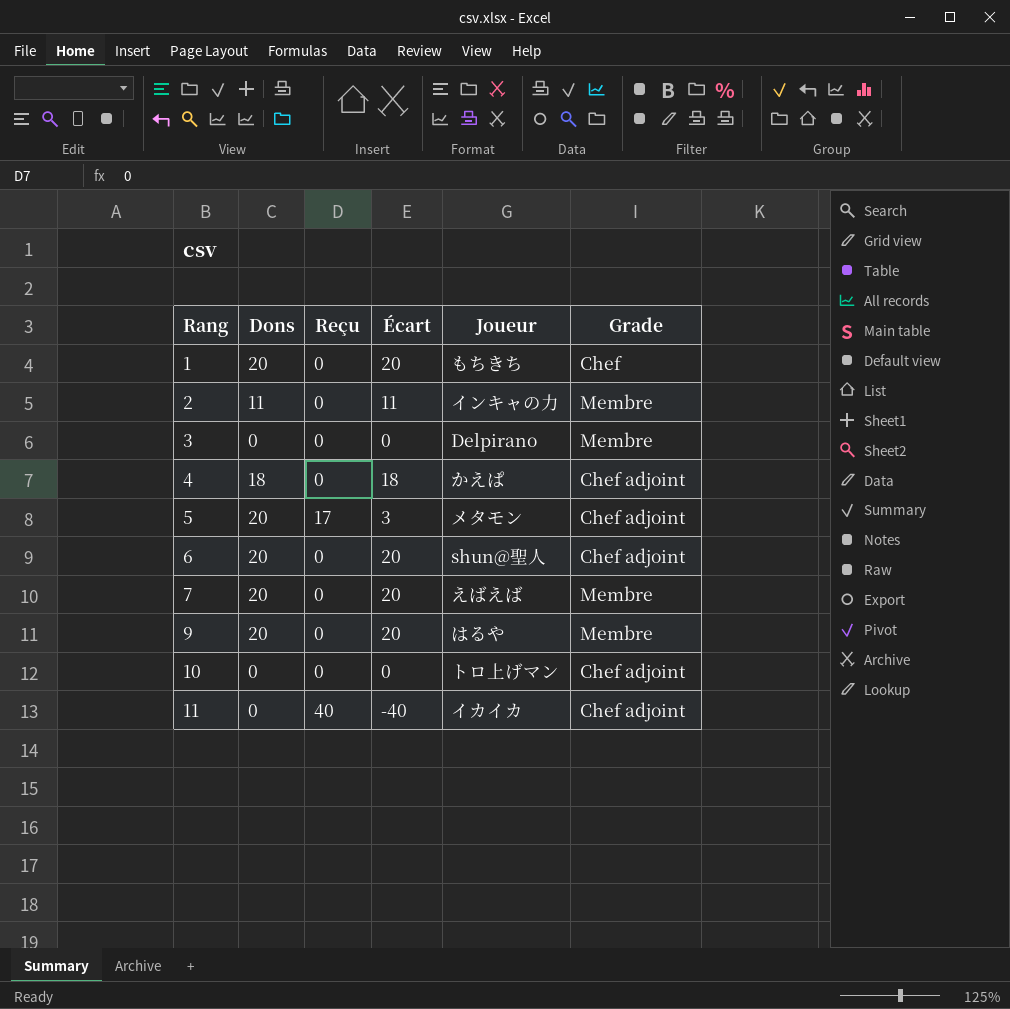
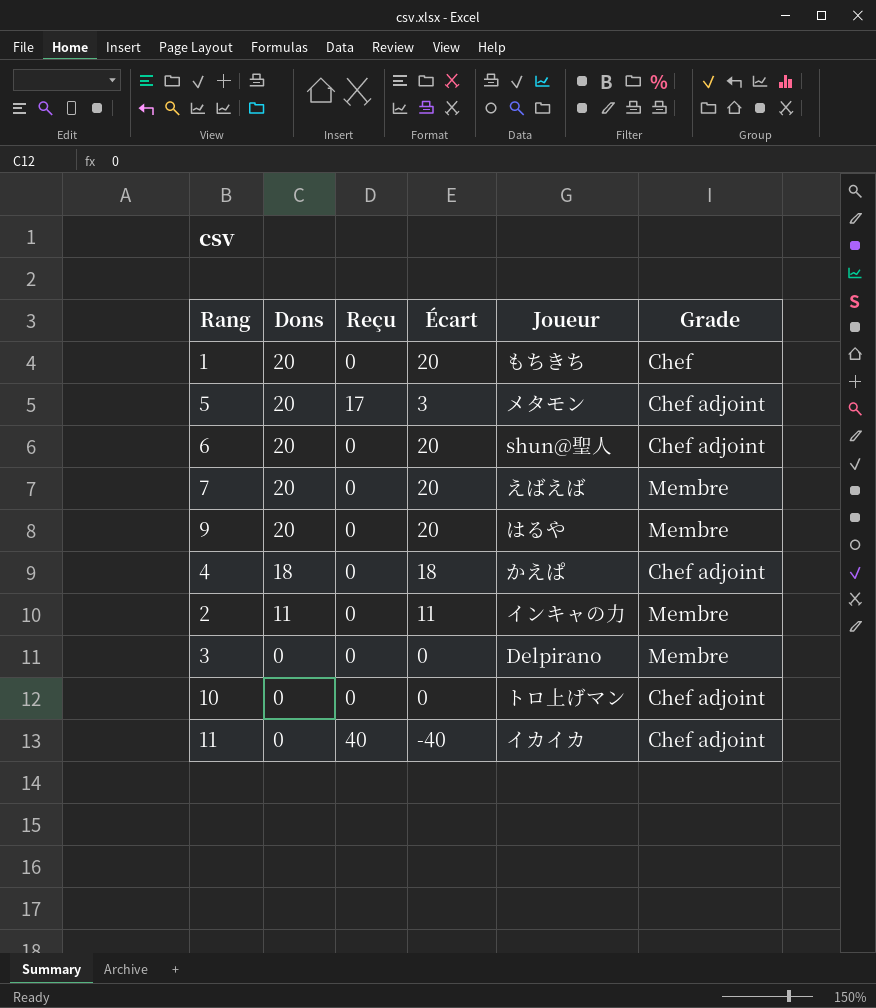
row order: Rang ascending -> Dons descending

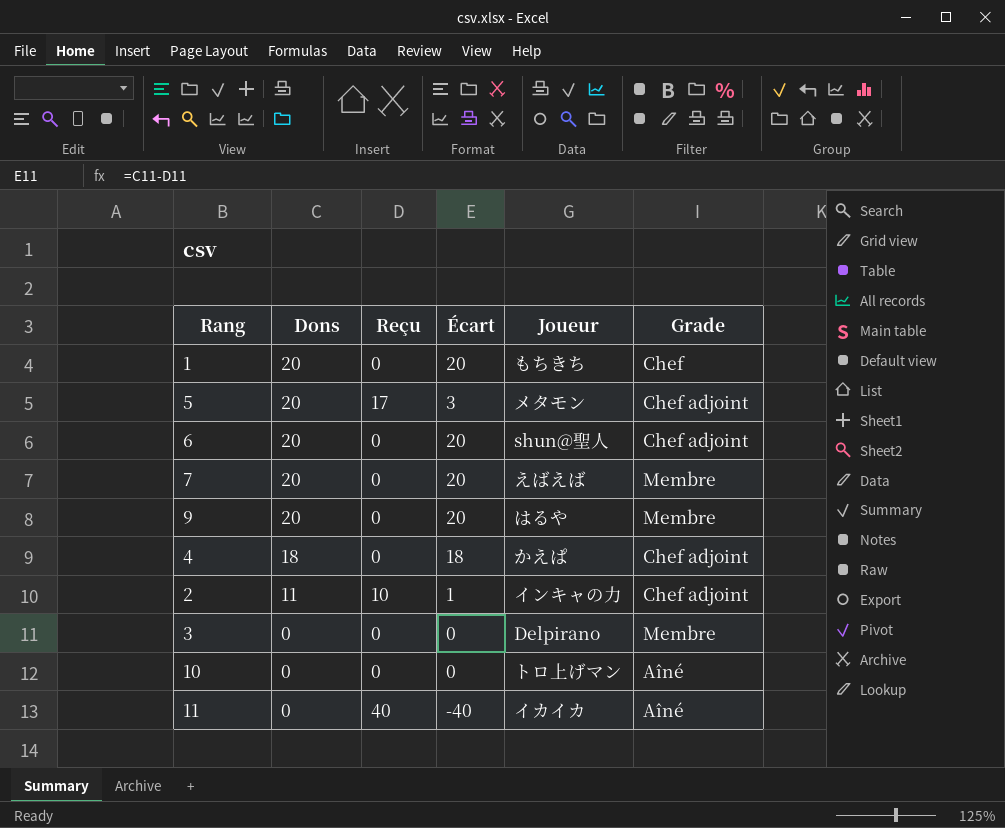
2 | Reçu: 0 -> 10
2 | Écart: 11 -> 1
2 | Grade: Membre -> Chef adjoint
10 | Grade: Chef adjoint -> Aîné
11 | Grade: Chef adjoint -> Aîné

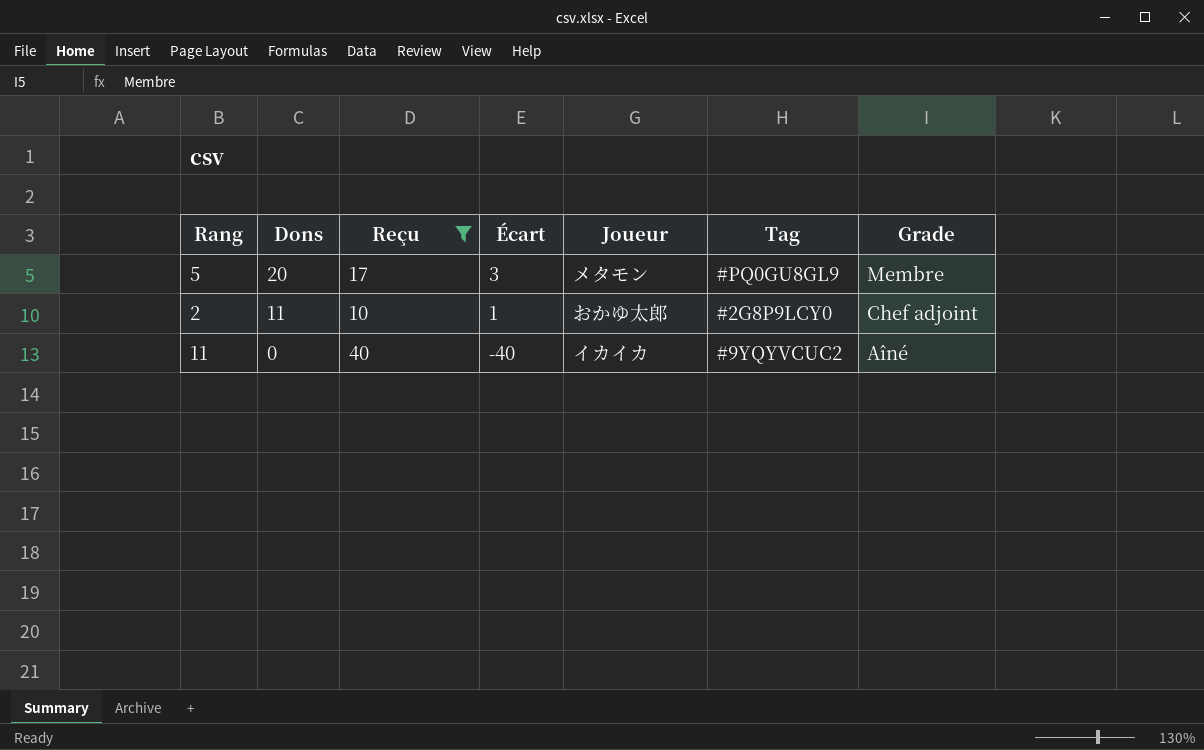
filter: none -> Reçu != 0
column Tag | position: none -> 6
5 | Grade: Chef adjoint -> Membre
2 | Joueur: インキャの力 -> おかゆ太郎

